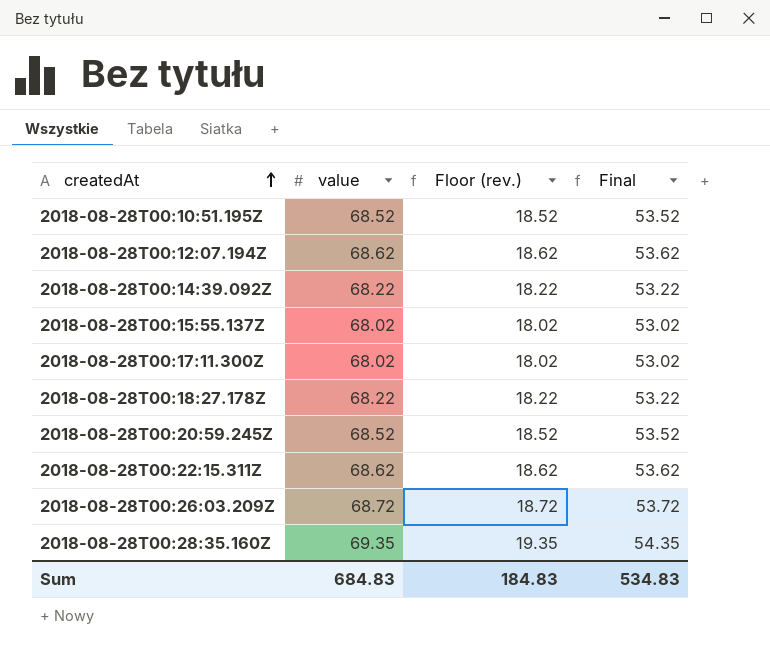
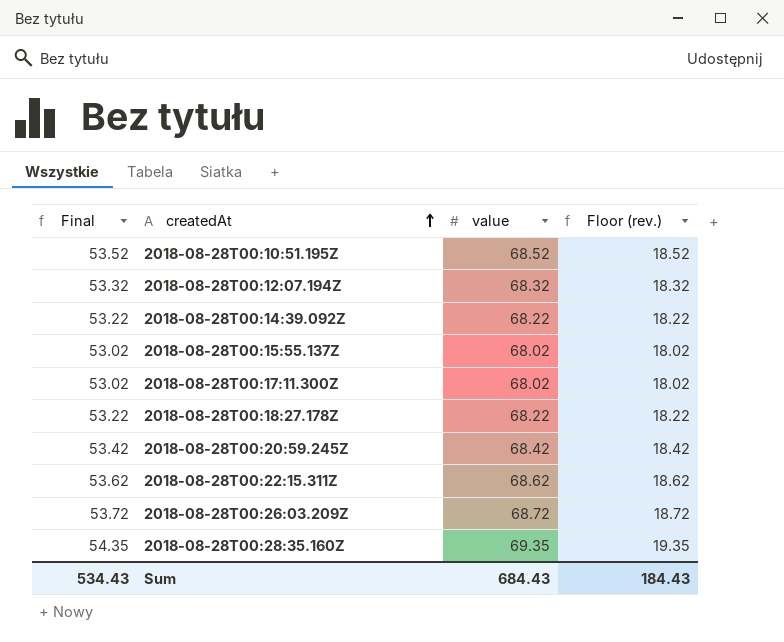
column Final | position: 4 -> 1
2018-08-28T00:12:07.194Z | Final: 53.62 -> 53.32
2018-08-28T00:12:07.194Z | value: 68.62 -> 68.32
2018-08-28T00:12:07.194Z | Floor (rev.): 18.62 -> 18.32
2018-08-28T00:20:59.245Z | Final: 53.52 -> 53.42
2018-08-28T00:20:59.245Z | value: 68.52 -> 68.42
2018-08-28T00:20:59.245Z | Floor (rev.): 18.52 -> 18.42
Sum | Final: 534.83 -> 534.43
Sum | value: 684.83 -> 684.43
Sum | Floor (rev.): 184.83 -> 184.43

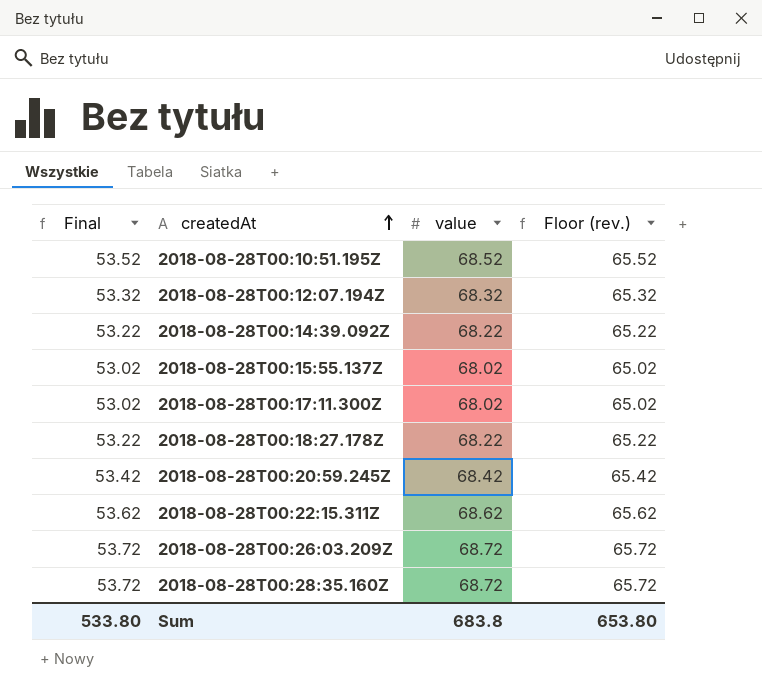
column Floor (rev.) | formula: [value] - 50 -> [value] - 3
2018-08-28T00:28:35.160Z | Final: 54.35 -> 53.72
2018-08-28T00:28:35.160Z | value: 69.35 -> 68.72
Sum | Final: 534.43 -> 533.80
Sum | value: 684.43 -> 683.8
Sum | Floor (rev.): 184.43 -> 653.80

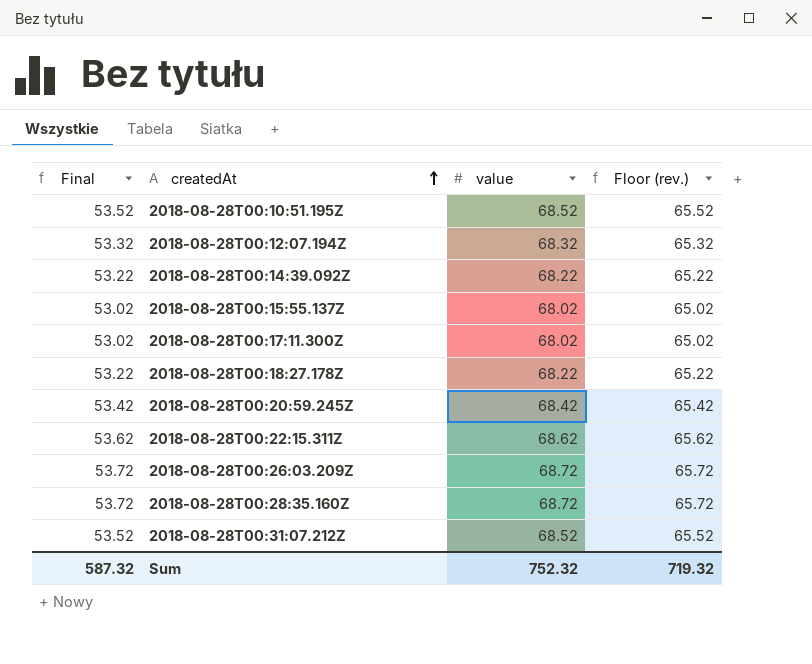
row 2018-08-28T00:31:07.212Z: none -> 53.52 | 68.52 | 65.52
Sum | Final: 533.80 -> 587.32
Sum | value: 683.8 -> 752.32
Sum | Floor (rev.): 653.80 -> 719.32

